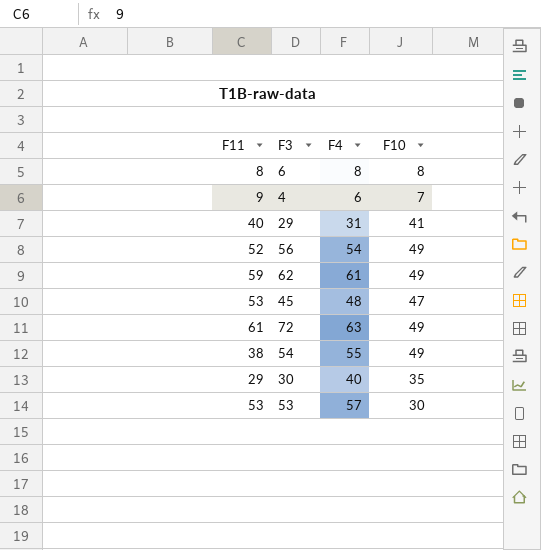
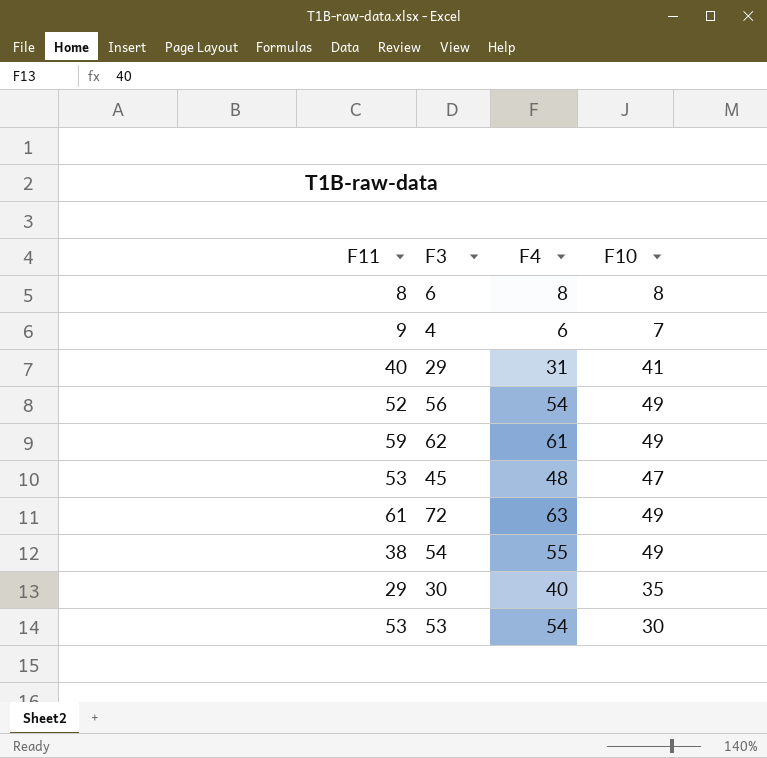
53 | F4: 57 -> 54

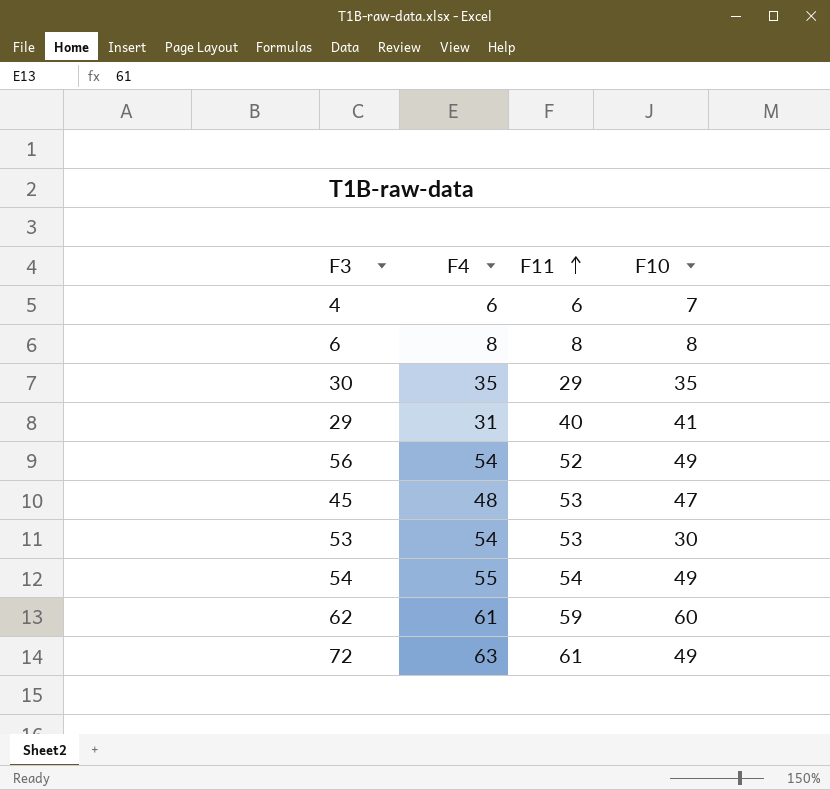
row order: none -> F11 ascending
column F11 | position: 1 -> 3
4 | F11: 9 -> 6
30 | F4: 40 -> 35
54 | F11: 38 -> 54
62 | F10: 49 -> 60

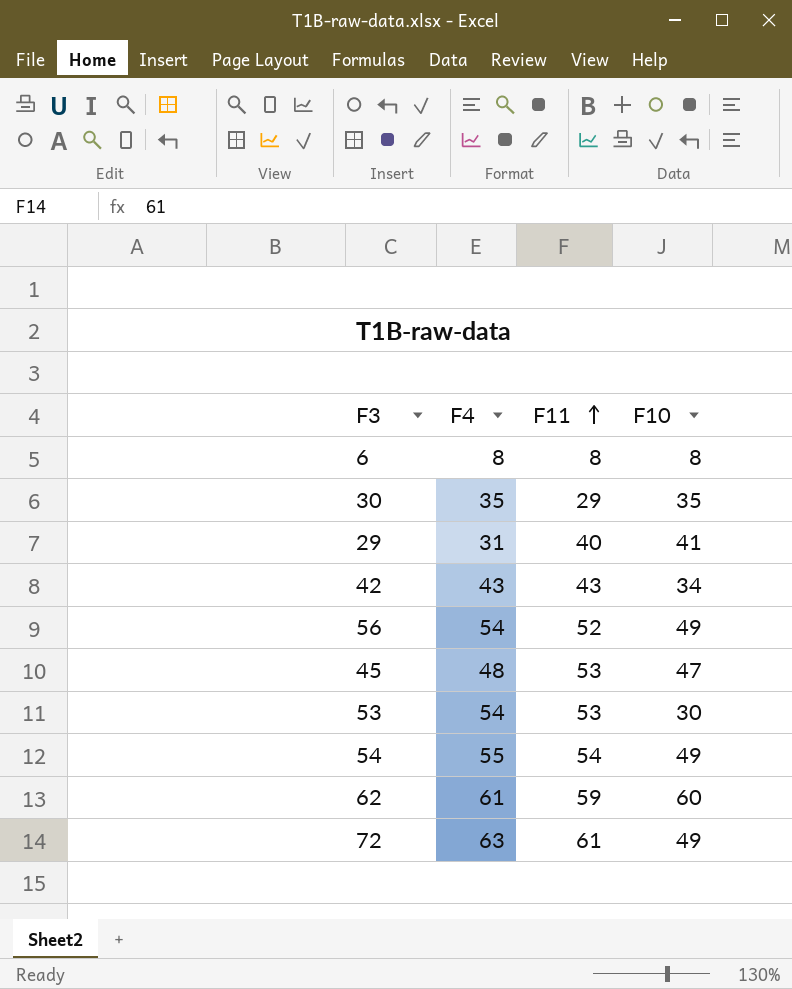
row 4: 6 | 6 | 7 -> none
row 42: none -> 43 | 43 | 34

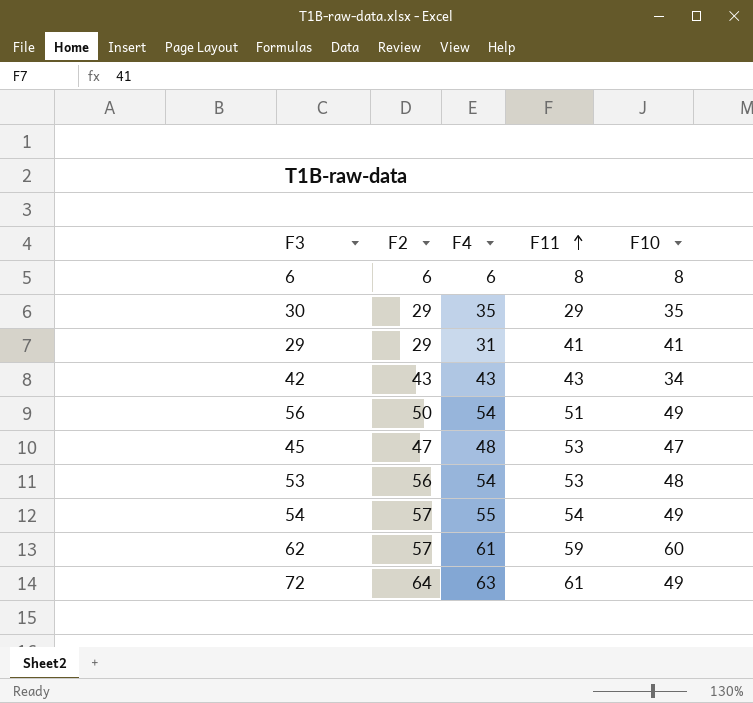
column F2 | position: none -> 2
6 | F4: 8 -> 6
29 | F11: 40 -> 41
56 | F11: 52 -> 51
53 | F10: 30 -> 48

